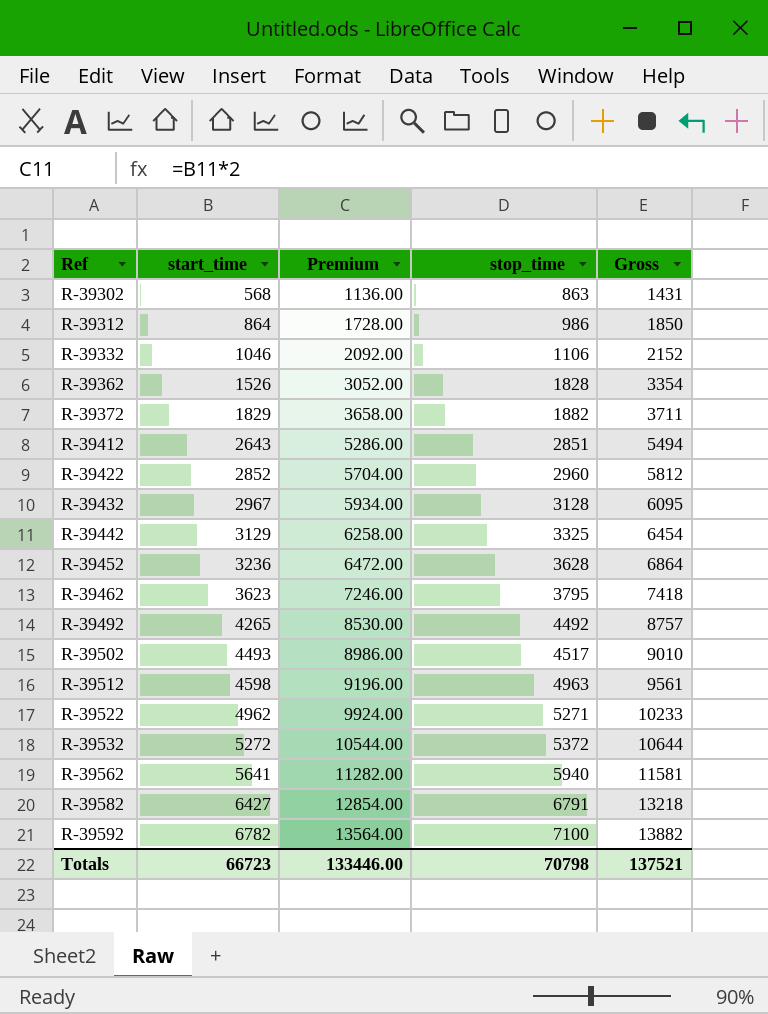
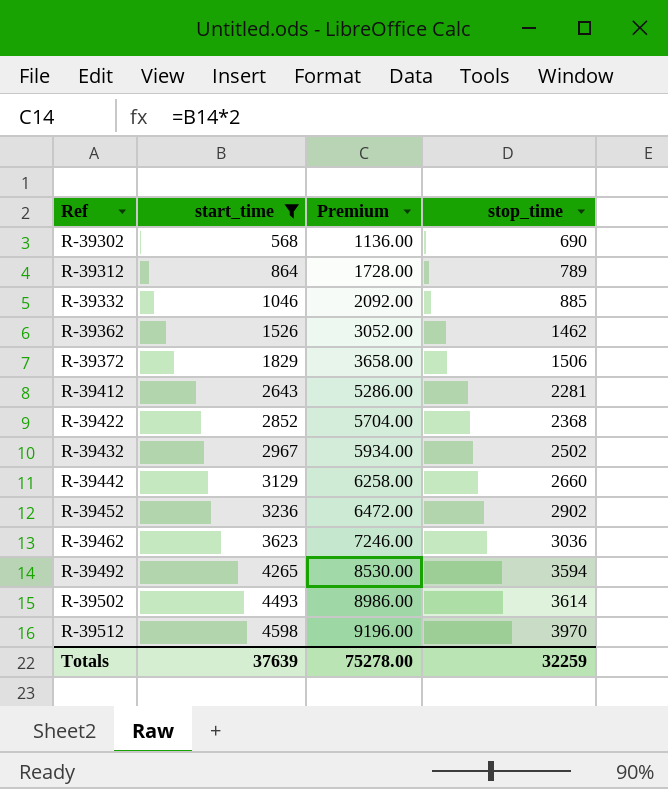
filter: none -> start_time <= 4598
column Gross | formula: [start_time] + [stop_time] -> none
R-39302 | stop_time: 863 -> 690
R-39312 | stop_time: 986 -> 789
R-39332 | stop_time: 1106 -> 885
R-39362 | stop_time: 1828 -> 1462
R-39372 | stop_time: 1882 -> 1506
R-39412 | stop_time: 2851 -> 2281
R-39422 | stop_time: 2960 -> 2368
R-39432 | stop_time: 3128 -> 2502
R-39442 | stop_time: 3325 -> 2660
R-39452 | stop_time: 3628 -> 2902
R-39462 | stop_time: 3795 -> 3036
R-39492 | stop_time: 4492 -> 3594
R-39502 | stop_time: 4517 -> 3614
R-39512 | stop_time: 4963 -> 3970
Totals | start_time: 66723 -> 37639
Totals | Premium: 133446.00 -> 75278.00
Totals | stop_time: 70798 -> 32259

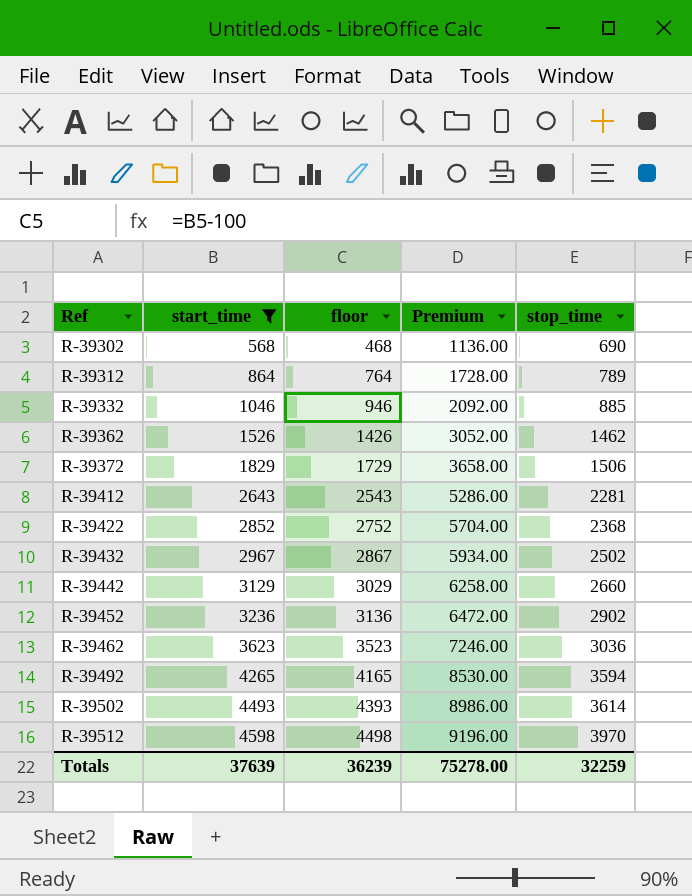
column floor | formula: none -> [start_time] - 100

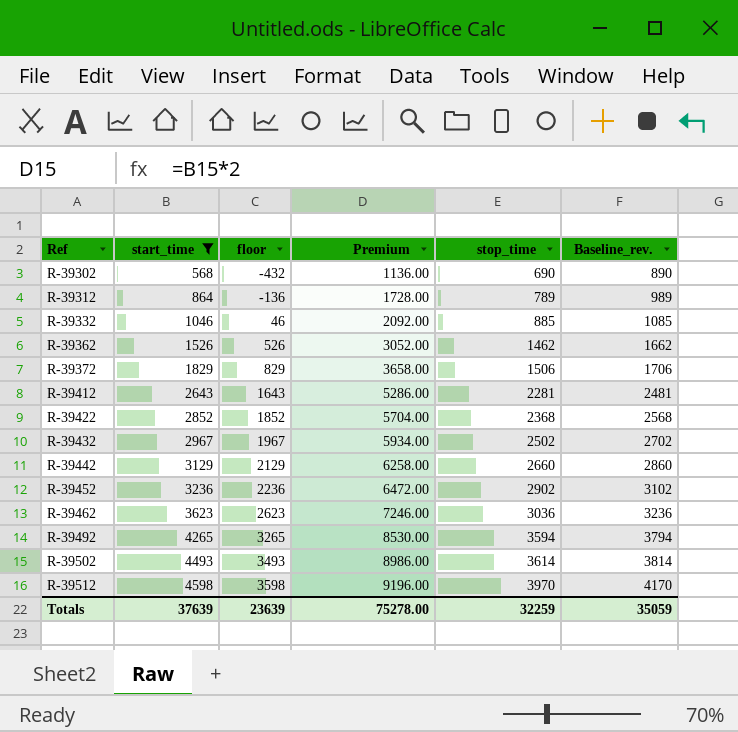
column floor | formula: [start_time] - 100 -> [start_time] - 1000
column Baseline_rev. | formula: none -> [stop_time] + 200
Totals | floor: 36239 -> 23639

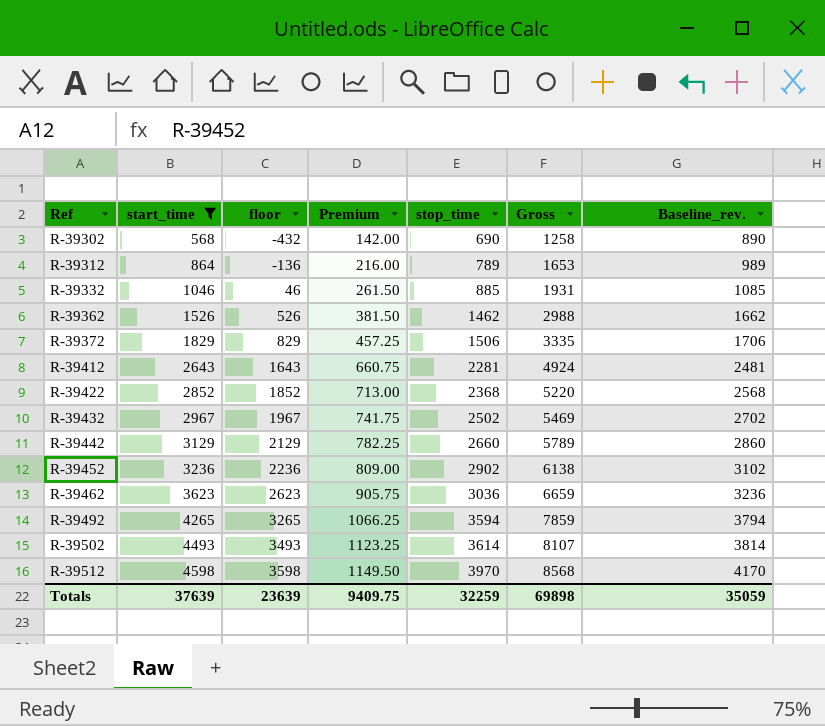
column Premium | formula: [start_time] * 2 -> [start_time] * 0.25
column Gross | formula: none -> [start_time] + [stop_time]
Totals | Premium: 75278.00 -> 9409.75

